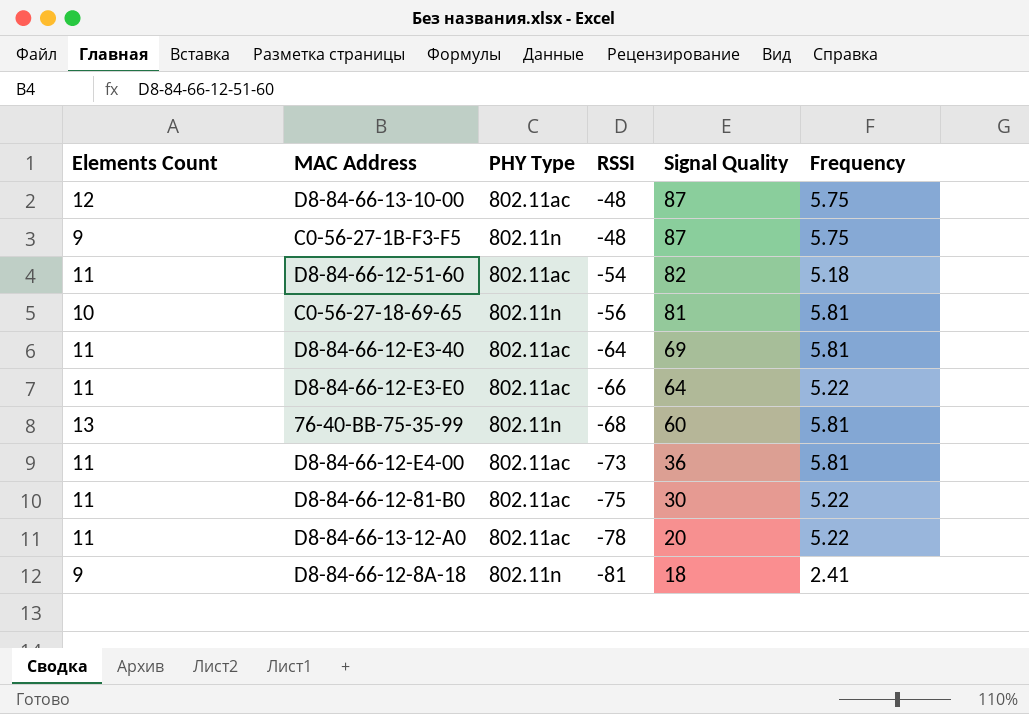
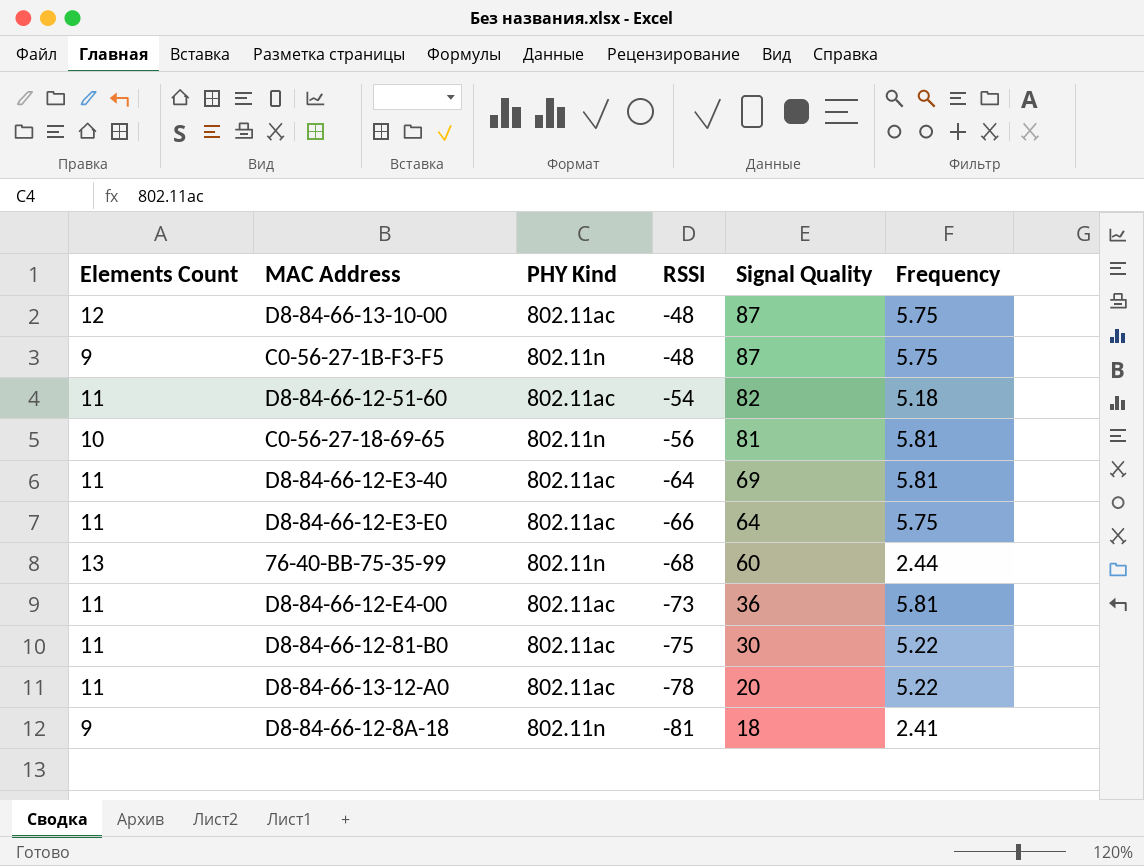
column name: PHY Type -> PHY Kind
D8-84-66-12-E3-E0 | Frequency: 5.22 -> 5.75
76-40-BB-75-35-99 | Frequency: 5.81 -> 2.44

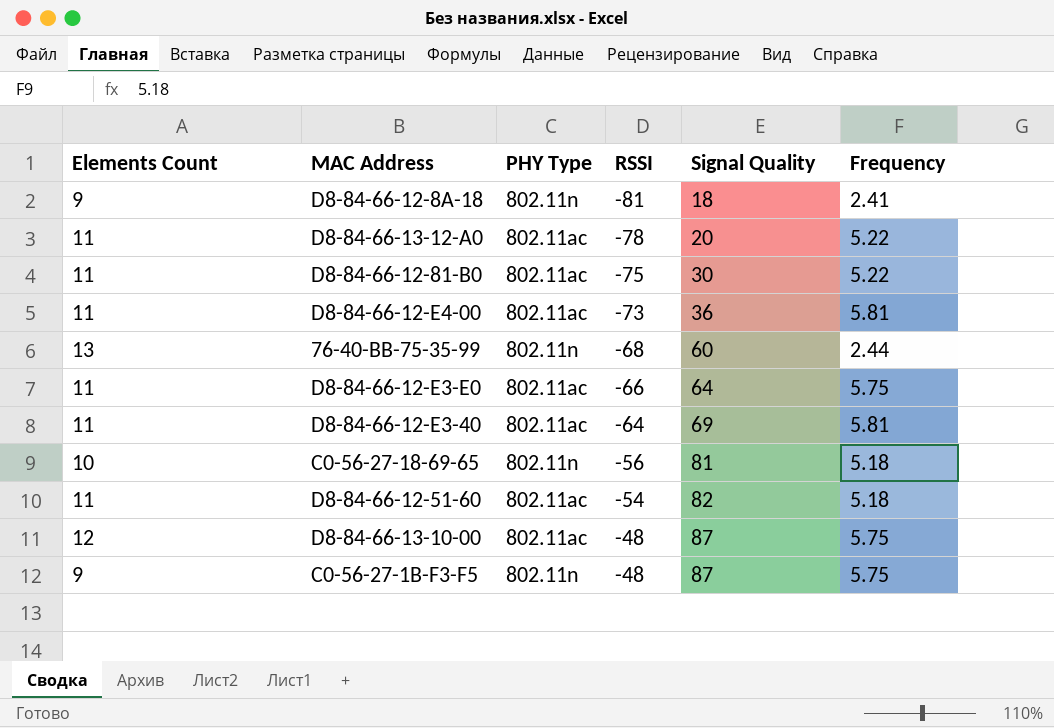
row order: RSSI descending -> RSSI ascending
column name: PHY Kind -> PHY Type
C0-56-27-18-69-65 | Frequency: 5.81 -> 5.18

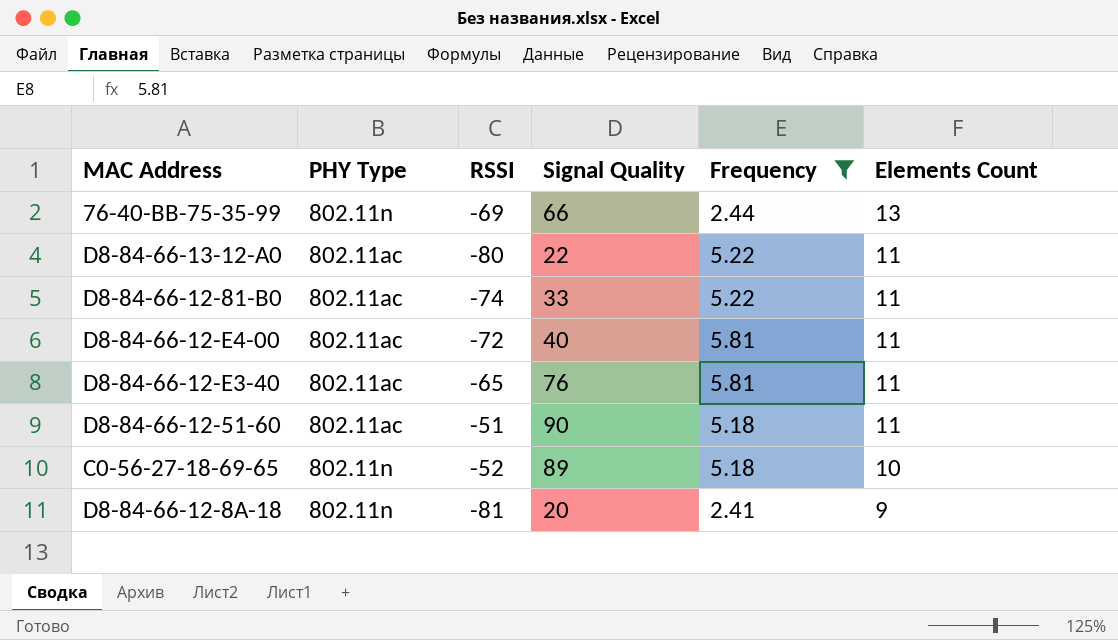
filter: none -> Frequency != 5.75
row order: RSSI ascending -> Elements Count descending
column Elements Count | position: 1 -> 6
76-40-BB-75-35-99 | RSSI: -68 -> -69
76-40-BB-75-35-99 | Signal Quality: 60 -> 66
D8-84-66-13-12-A0 | RSSI: -78 -> -80
D8-84-66-13-12-A0 | Signal Quality: 20 -> 22
D8-84-66-12-81-B0 | RSSI: -75 -> -74
D8-84-66-12-81-B0 | Signal Quality: 30 -> 33
D8-84-66-12-E4-00 | RSSI: -73 -> -72
D8-84-66-12-E4-00 | Signal Quality: 36 -> 40
D8-84-66-12-E3-40 | RSSI: -64 -> -65
D8-84-66-12-E3-40 | Signal Quality: 69 -> 76
D8-84-66-12-51-60 | RSSI: -54 -> -51
D8-84-66-12-51-60 | Signal Quality: 82 -> 90
C0-56-27-18-69-65 | RSSI: -56 -> -52
C0-56-27-18-69-65 | Signal Quality: 81 -> 89
D8-84-66-12-8A-18 | Signal Quality: 18 -> 20

